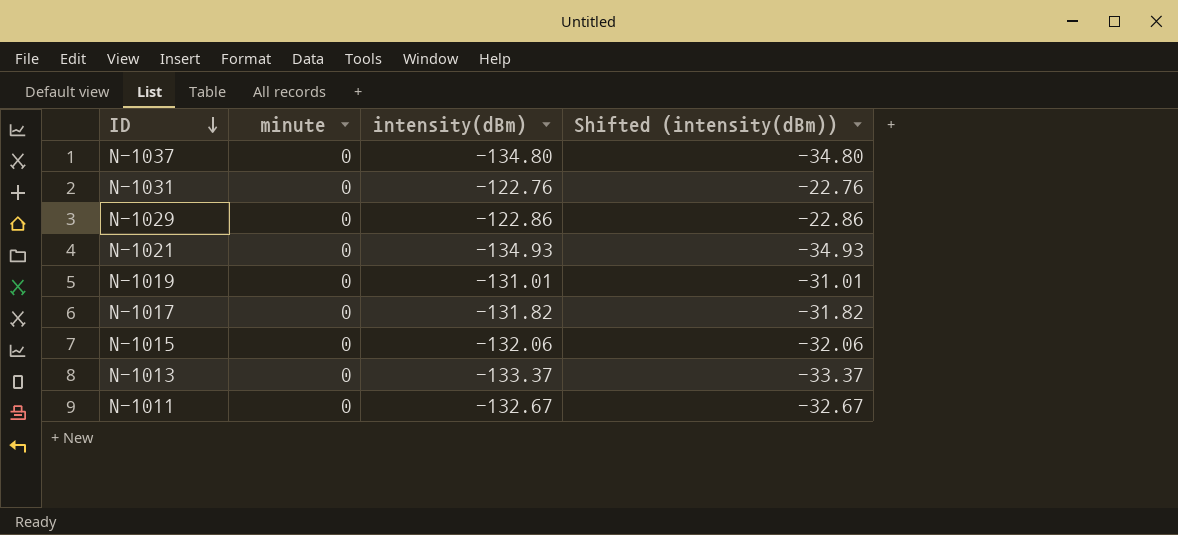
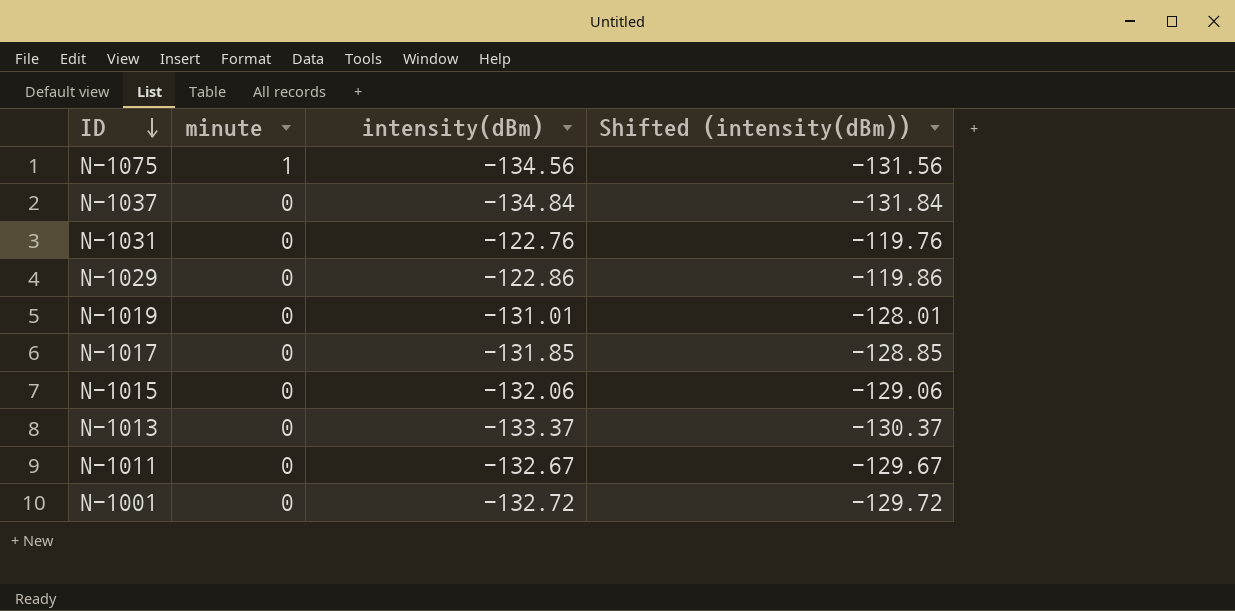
column Shifted (intensity(dBm)) | formula: [intensity(dBm)] + 100 -> [intensity(dBm)] + 3
row N-1021: 0 | -134.93 | -34.93 -> none
row N-1075: none -> 1 | -134.56 | -131.56
N-1037 | intensity(dBm): -134.80 -> -134.84
N-1017 | intensity(dBm): -131.82 -> -131.85
row N-1001: none -> 0 | -132.72 | -129.72

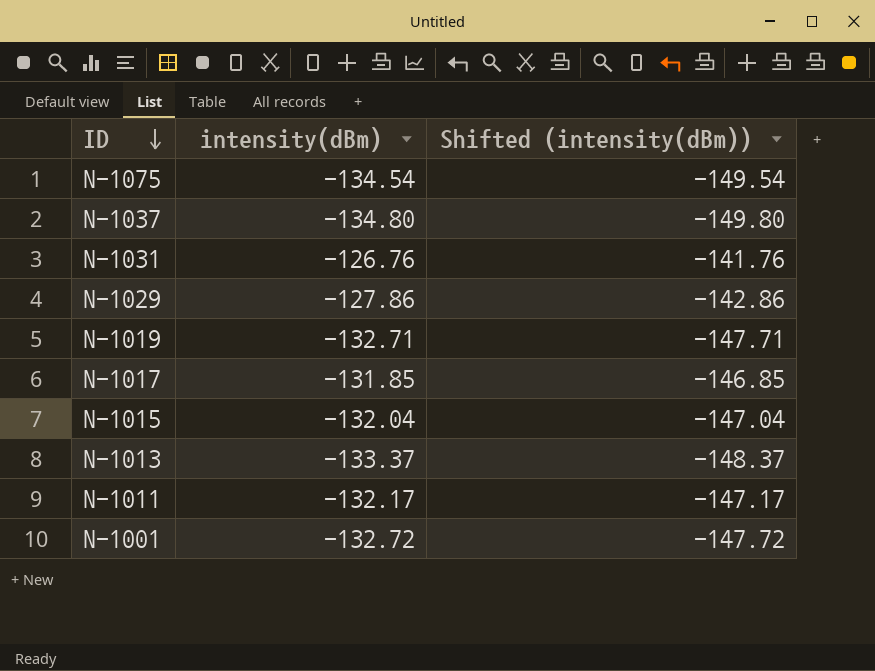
column minute | position: 2 -> none
column Shifted (intensity(dBm)) | formula: [intensity(dBm)] + 3 -> [intensity(dBm)] - 15
N-1075 | intensity(dBm): -134.56 -> -134.54
N-1037 | intensity(dBm): -134.84 -> -134.80
N-1031 | intensity(dBm): -122.76 -> -126.76
N-1029 | intensity(dBm): -122.86 -> -127.86
N-1019 | intensity(dBm): -131.01 -> -132.71
N-1015 | intensity(dBm): -132.06 -> -132.04
N-1011 | intensity(dBm): -132.67 -> -132.17

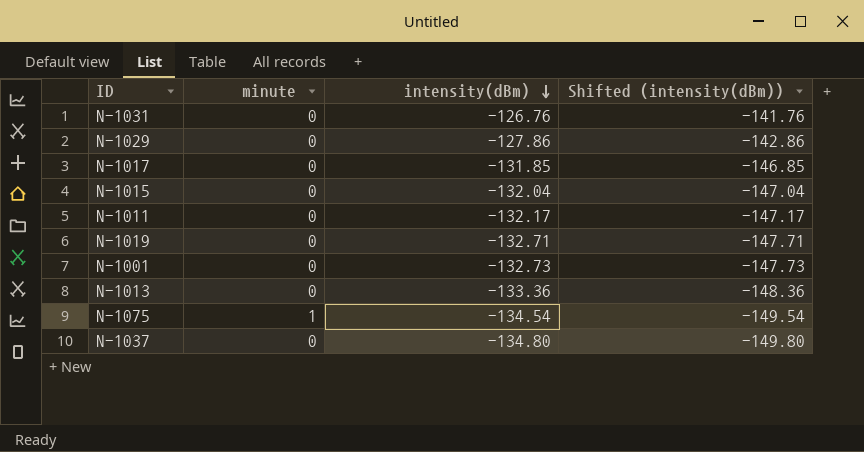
row order: ID descending -> intensity(dBm) descending
column minute | position: none -> 2
N-1001 | intensity(dBm): -132.72 -> -132.73
N-1001 | Shifted (intensity(dBm)): -147.72 -> -147.73
N-1013 | intensity(dBm): -133.37 -> -133.36
N-1013 | Shifted (intensity(dBm)): -148.37 -> -148.36

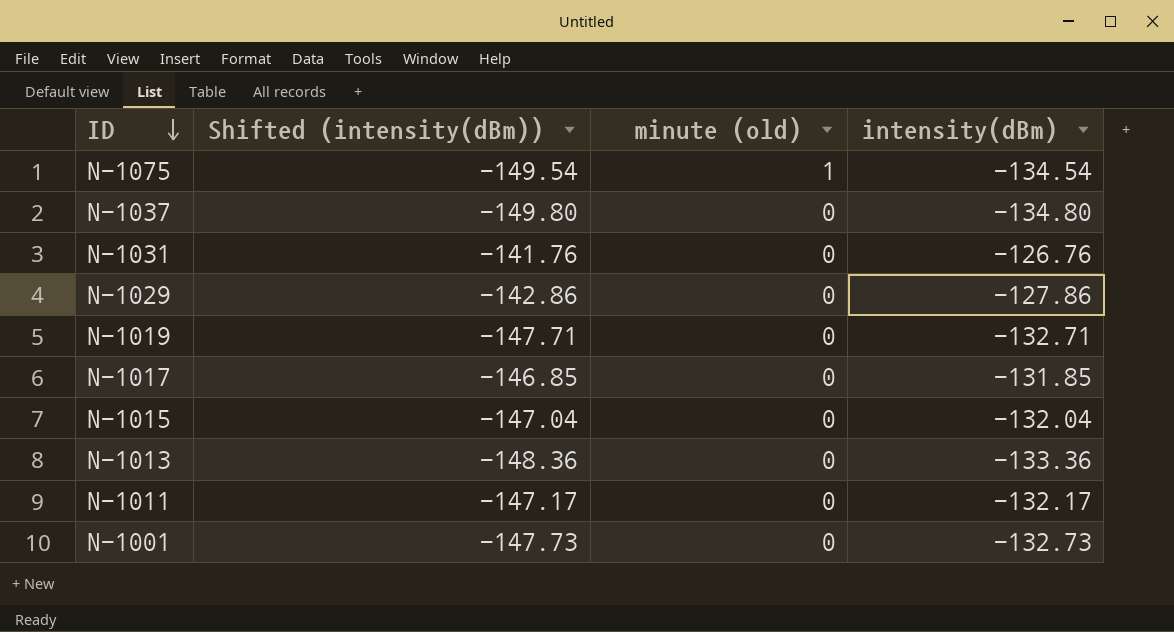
row order: intensity(dBm) descending -> ID descending
column Shifted (intensity(dBm)) | position: 4 -> 2
column name: minute -> minute (old)

